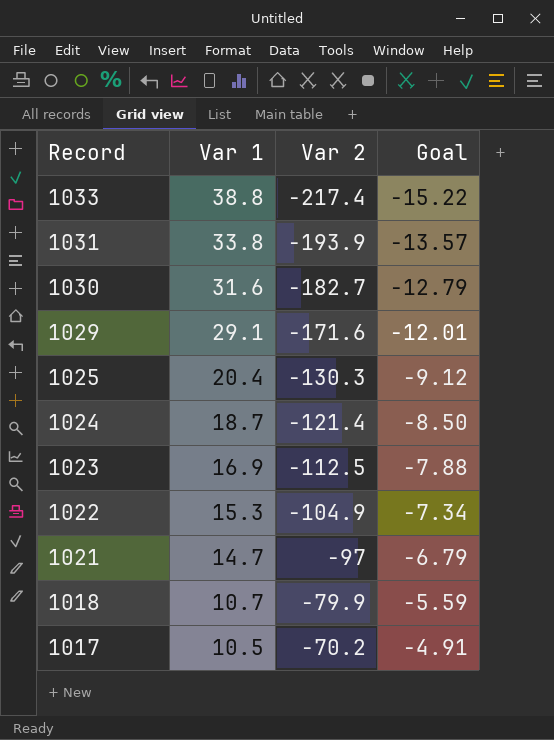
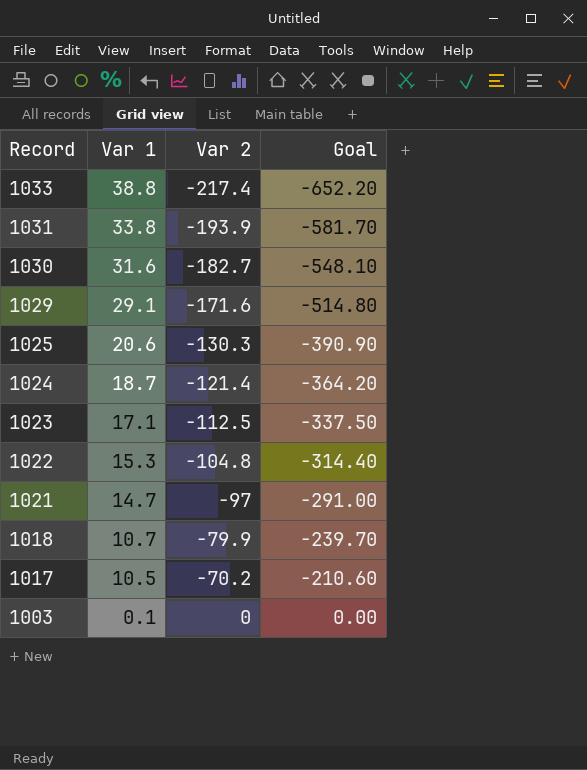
column Goal | formula: [Var 2] * 0.07 -> [Var 2] * 3
1025 | Var 1: 20.4 -> 20.6
1023 | Var 1: 16.9 -> 17.1
1022 | Var 2: -104.9 -> -104.8
row 1003: none -> 0.1 | 0 | 0.00

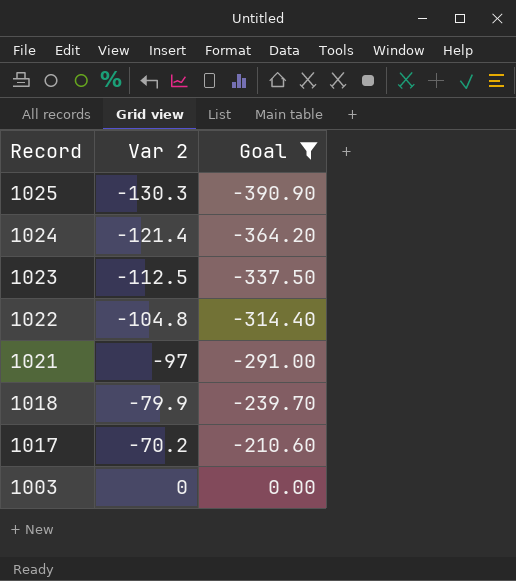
filter: none -> Goal >= -390.90
column Var 1 | position: 2 -> none

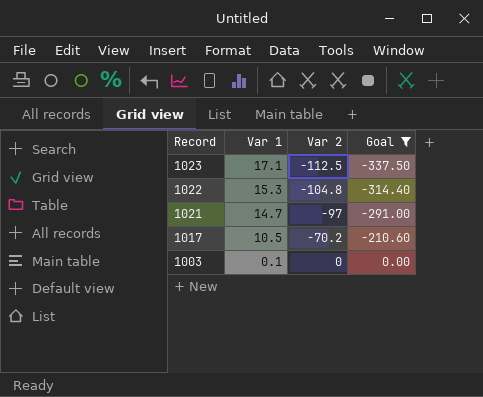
column Var 1 | position: none -> 2
row 1025: -130.3 | -390.90 -> none
row 1024: -121.4 | -364.20 -> none
row 1018: -79.9 | -239.70 -> none

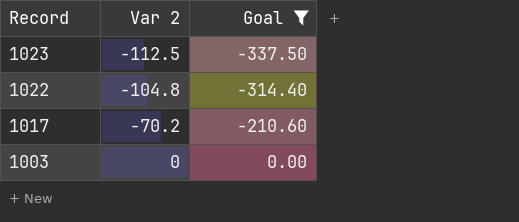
column Var 1 | position: 2 -> none
row 1021: 14.7 | -97 | -291.00 -> none

